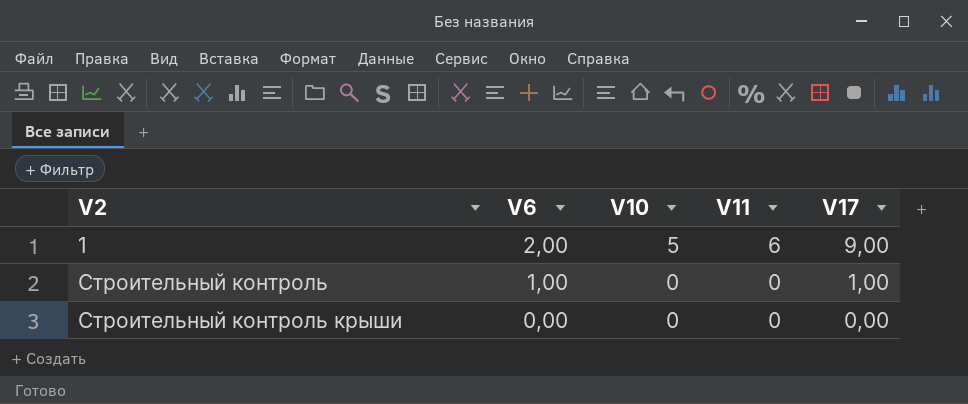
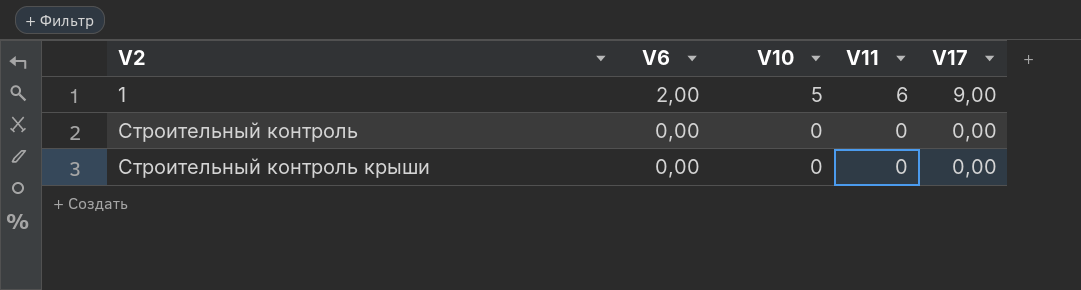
Строительный контроль | V6: 1,00 -> 0,00
Строительный контроль | V17: 1,00 -> 0,00

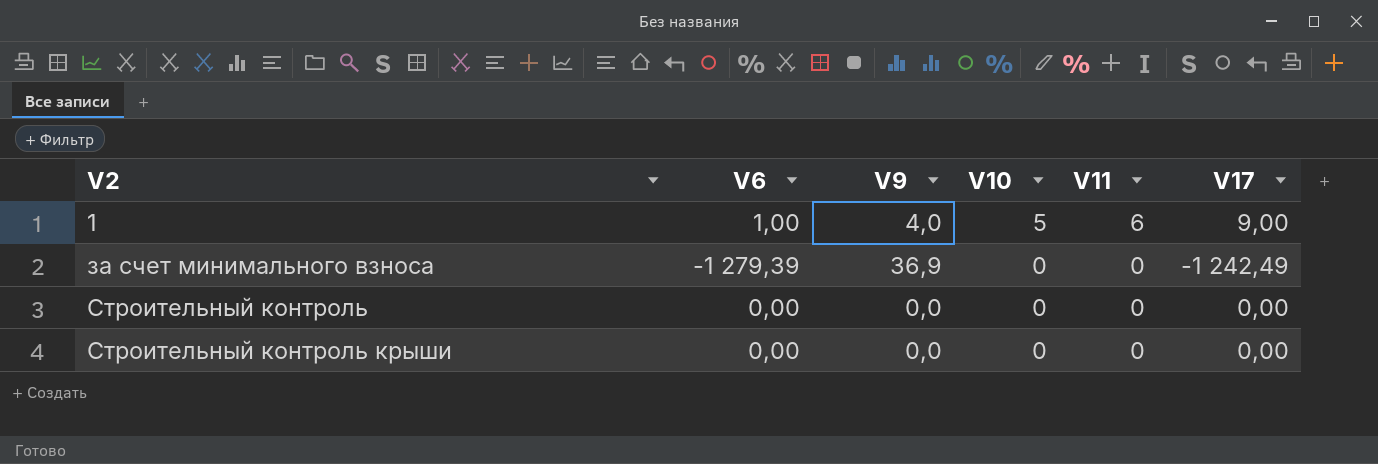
column V9 | position: none -> 3
1 | V6: 2,00 -> 1,00
row за счет минимального взноса: none -> -1 279,39 | 36,9 | 0 | 0 | -1 242,49

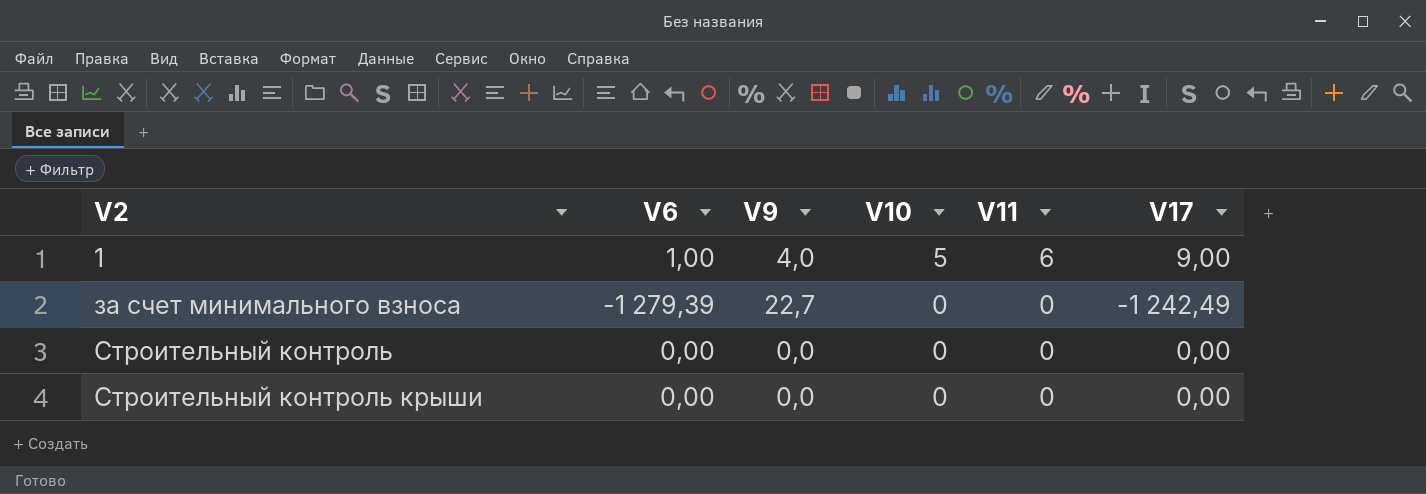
за счет минимального взноса | V9: 36,9 -> 22,7

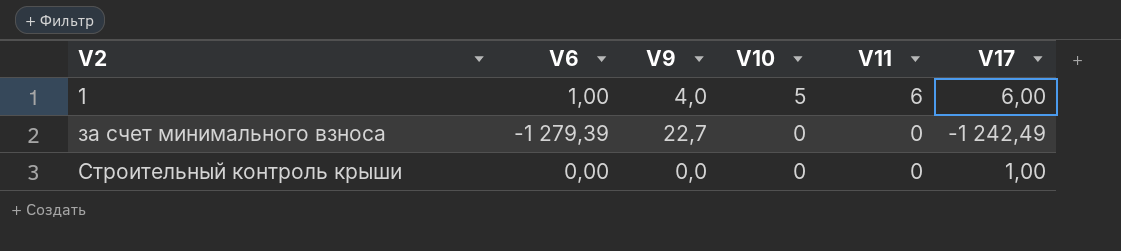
row Строительный контроль: 0,00 | 0,0 | 0 | 0 | 0,00 -> none
1 | V17: 9,00 -> 6,00
Строительный контроль крыши | V17: 0,00 -> 1,00

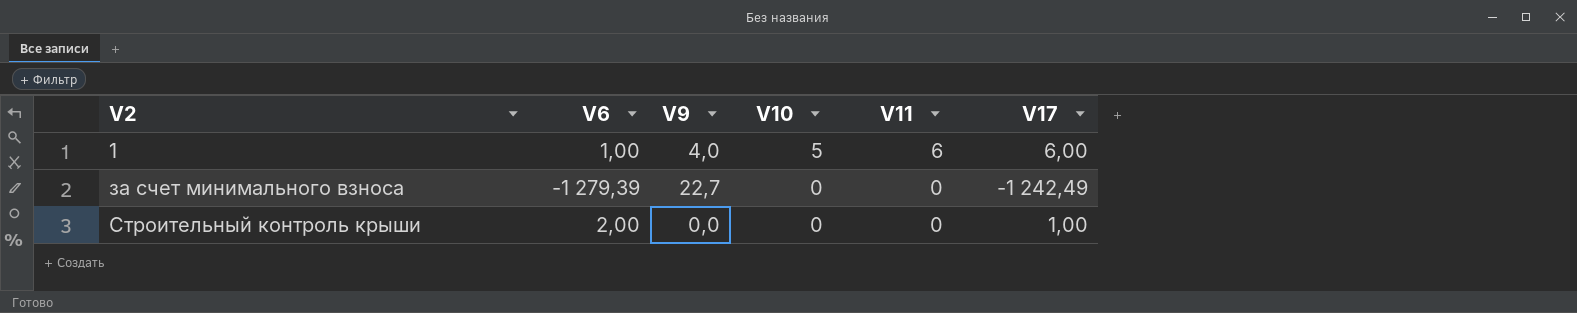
Строительный контроль крыши | V6: 0,00 -> 2,00

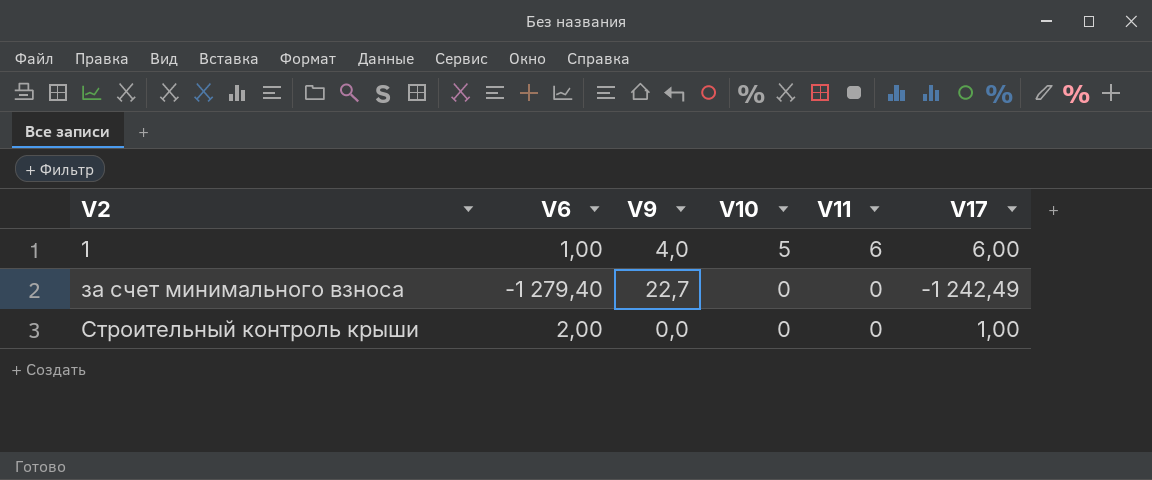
за счет минимального взноса | V6: -1 279,39 -> -1 279,40

